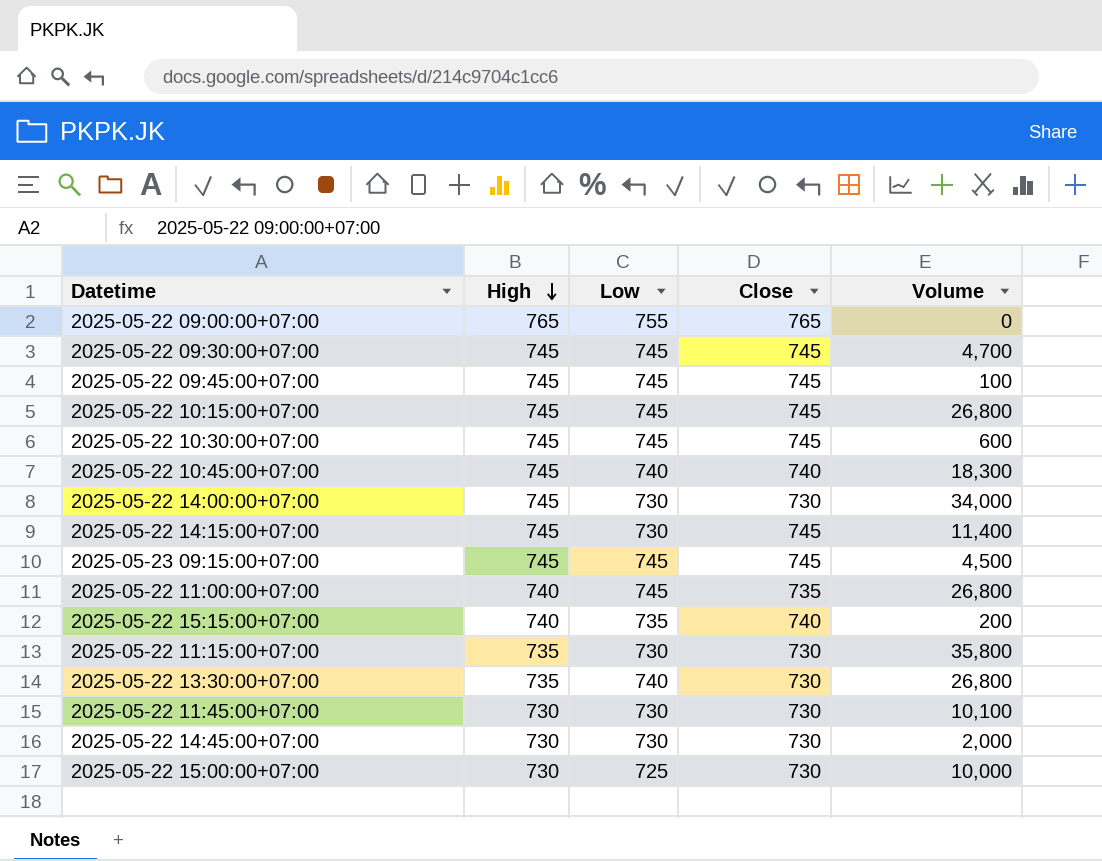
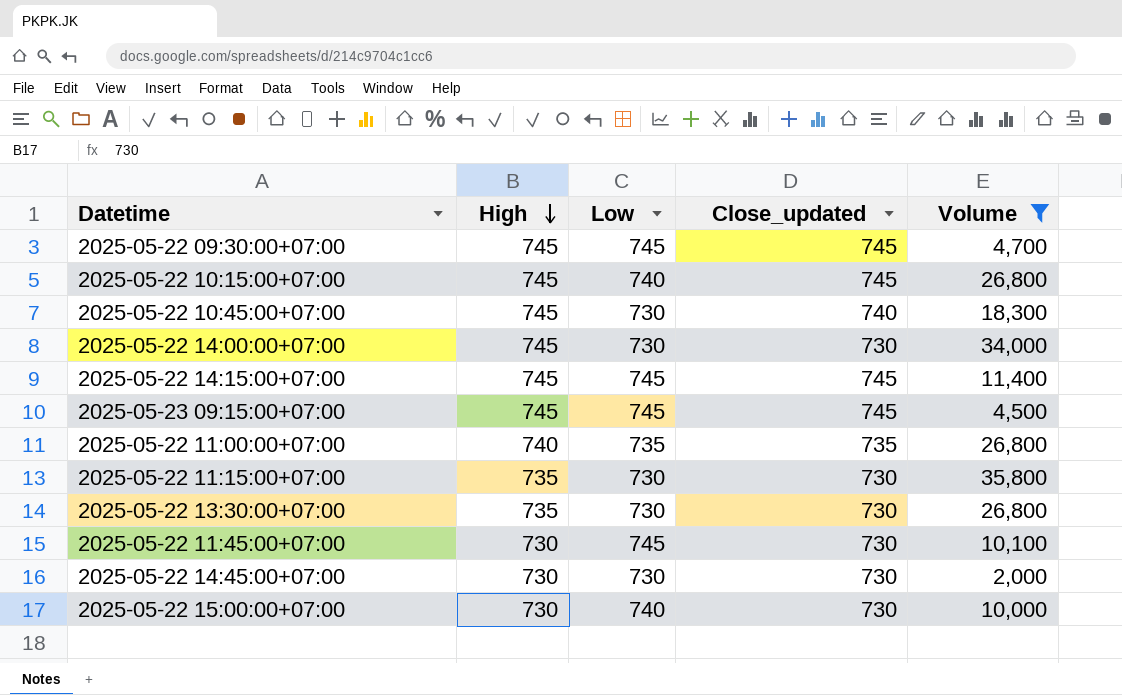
filter: none -> Volume >= 2,000
column name: Close -> Close_updated
2025-05-22 10:15:00+07:00 | Low: 745 -> 740
2025-05-22 10:45:00+07:00 | Low: 740 -> 730
2025-05-22 14:15:00+07:00 | Low: 730 -> 745
2025-05-22 11:00:00+07:00 | Low: 745 -> 735
2025-05-22 13:30:00+07:00 | Low: 740 -> 730
2025-05-22 11:45:00+07:00 | Low: 730 -> 745
2025-05-22 15:00:00+07:00 | Low: 725 -> 740

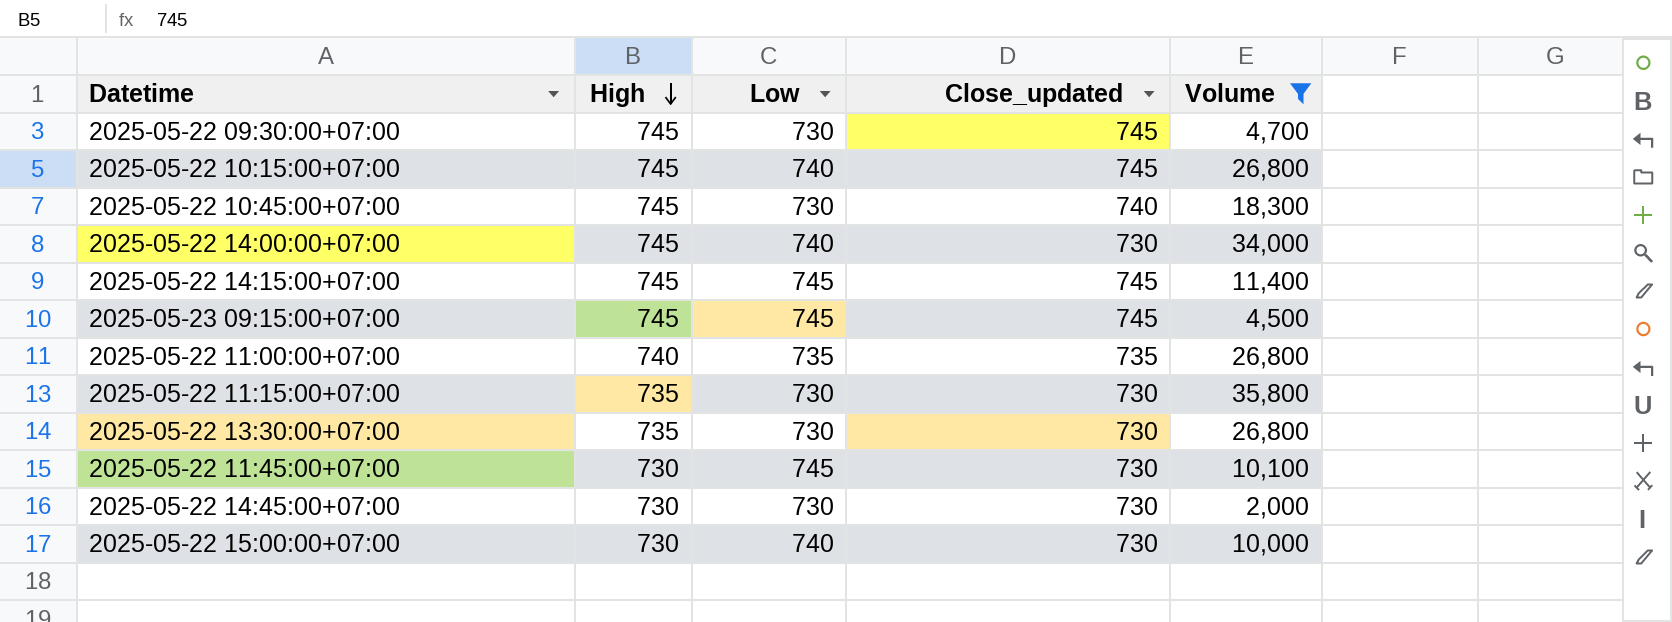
2025-05-22 09:30:00+07:00 | Low: 745 -> 730
2025-05-22 14:00:00+07:00 | Low: 730 -> 740

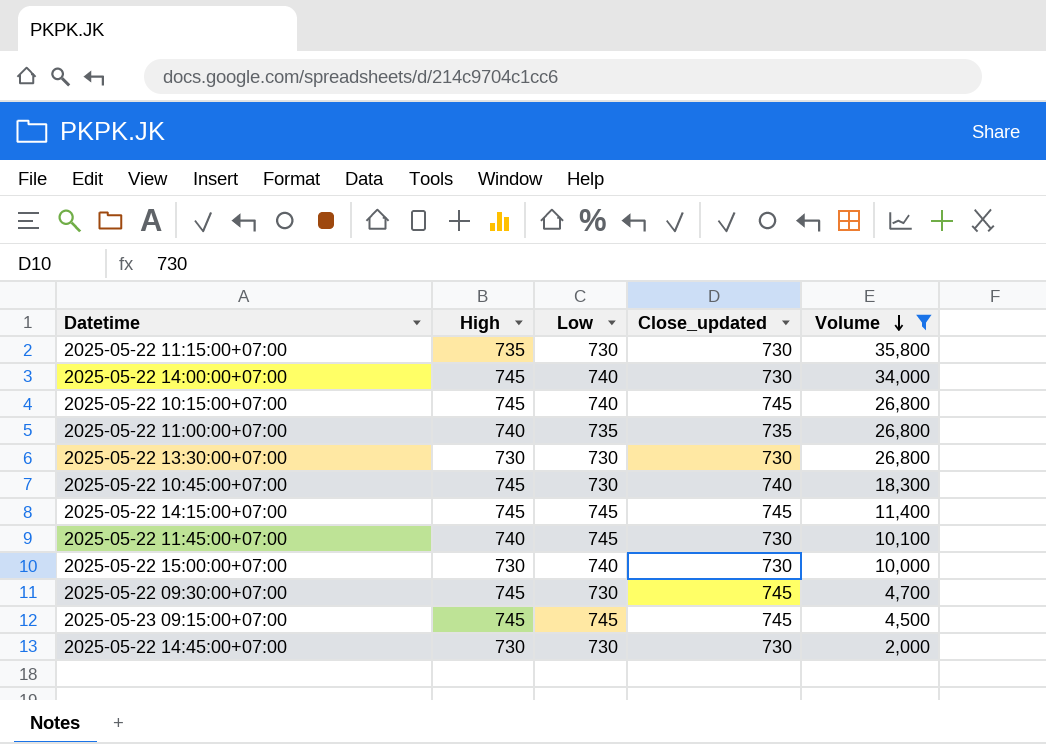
row order: High descending -> Volume descending
2025-05-22 13:30:00+07:00 | High: 735 -> 730
2025-05-22 11:45:00+07:00 | High: 730 -> 740

